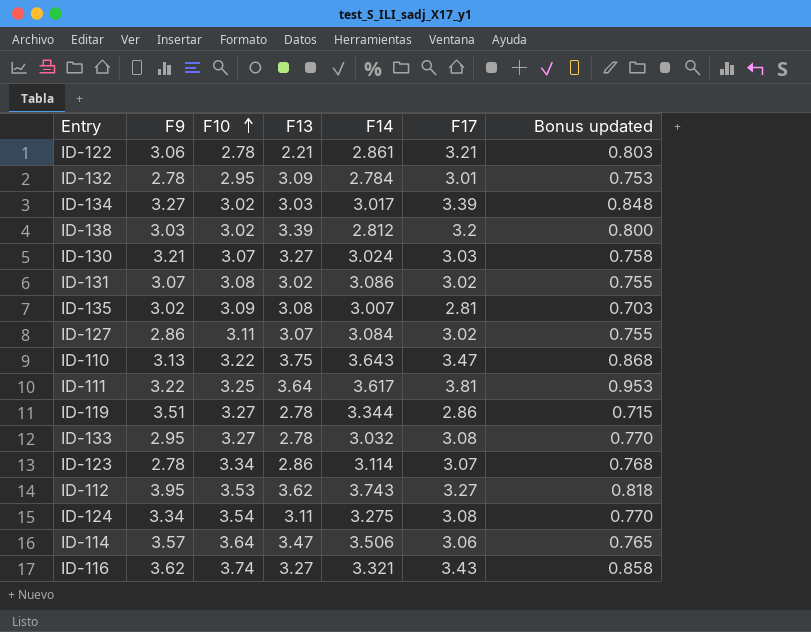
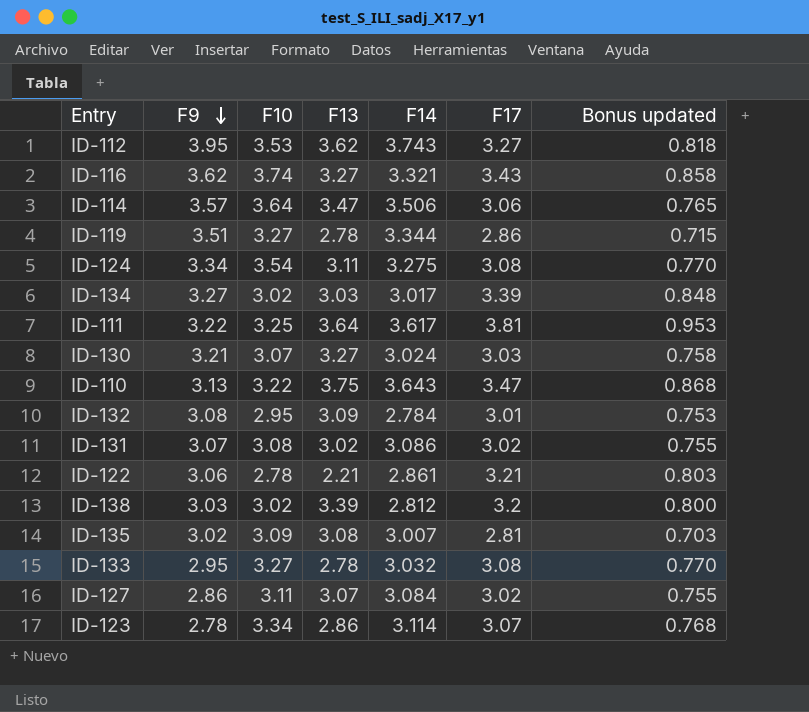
row order: F10 ascending -> F9 descending
ID-132 | F9: 2.78 -> 3.08

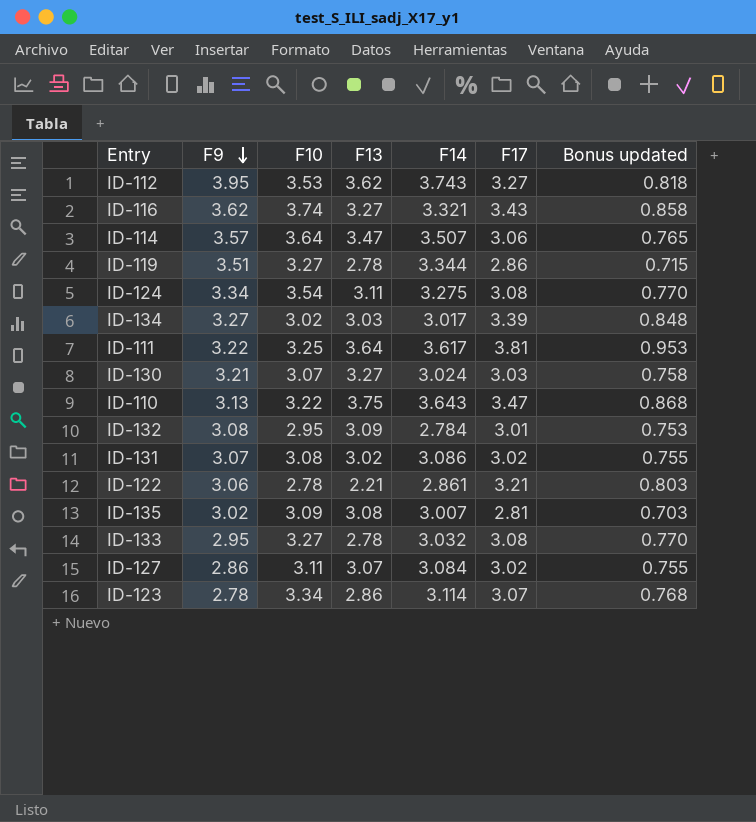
row ID-138: 3.03 | 3.02 | 3.39 | 2.812 | 3.2 | 0.800 -> none
ID-114 | F14: 3.506 -> 3.507

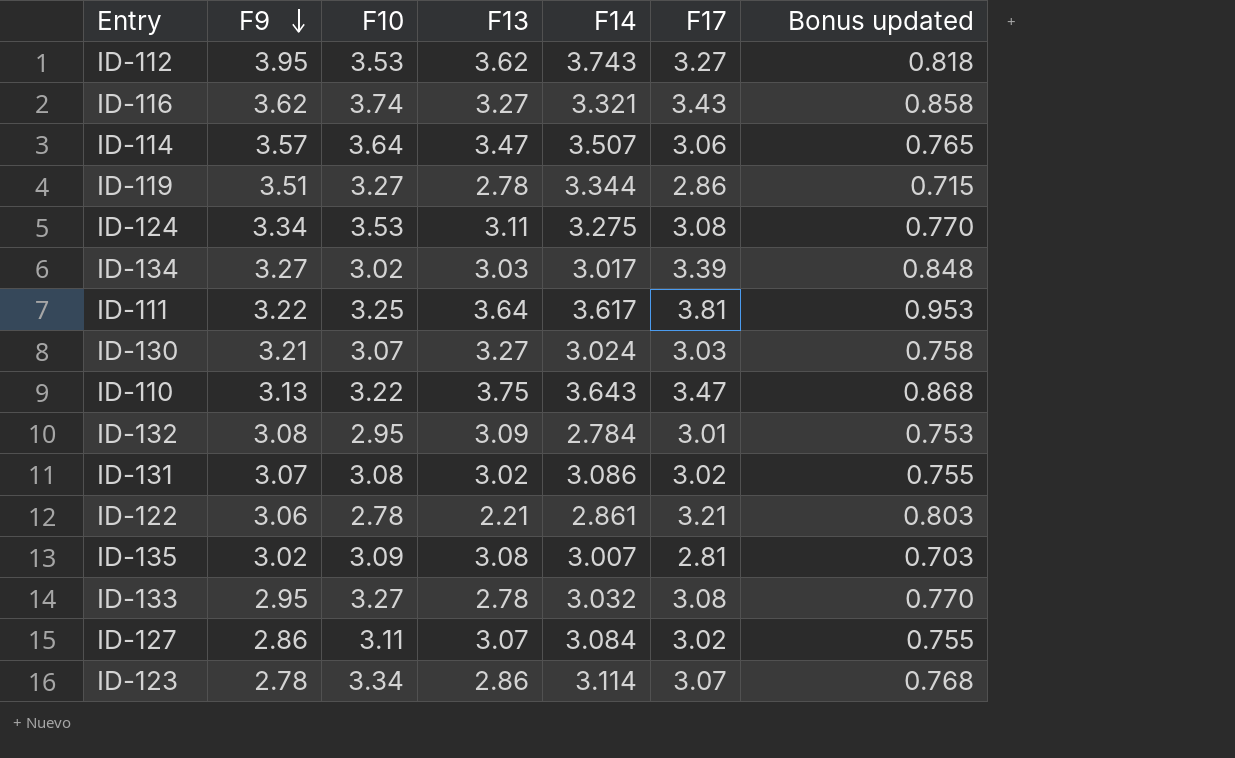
ID-124 | F10: 3.54 -> 3.53

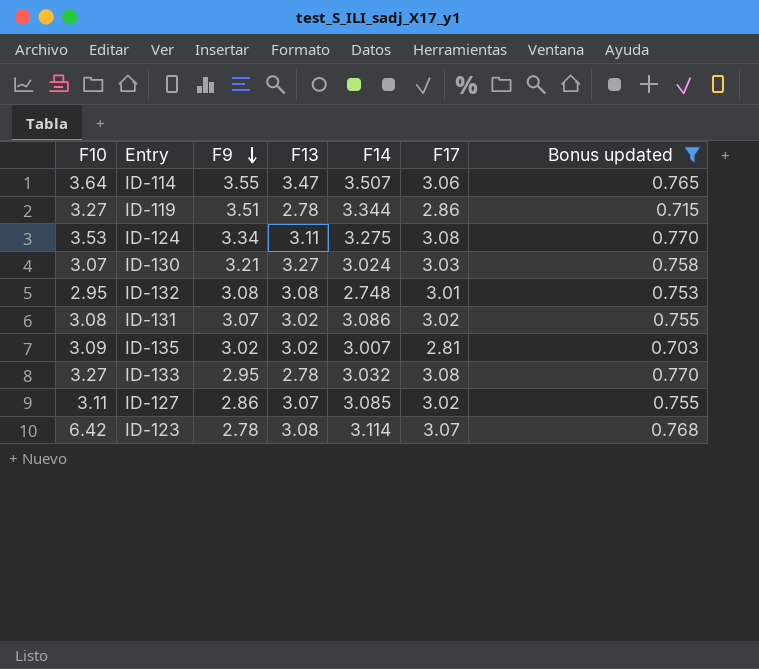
filter: none -> Bonus updated <= 0.770
column F10 | position: 3 -> 1
ID-114 | F9: 3.57 -> 3.55
ID-132 | F13: 3.09 -> 3.08
ID-132 | F14: 2.784 -> 2.748
ID-135 | F13: 3.08 -> 3.02
ID-127 | F14: 3.084 -> 3.085
ID-123 | F10: 3.34 -> 6.42
ID-123 | F13: 2.86 -> 3.08

